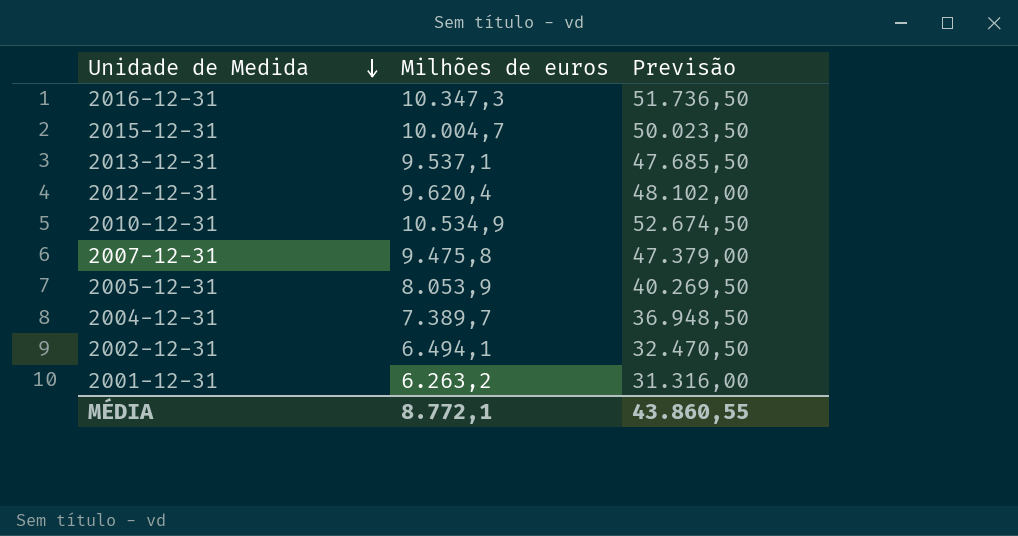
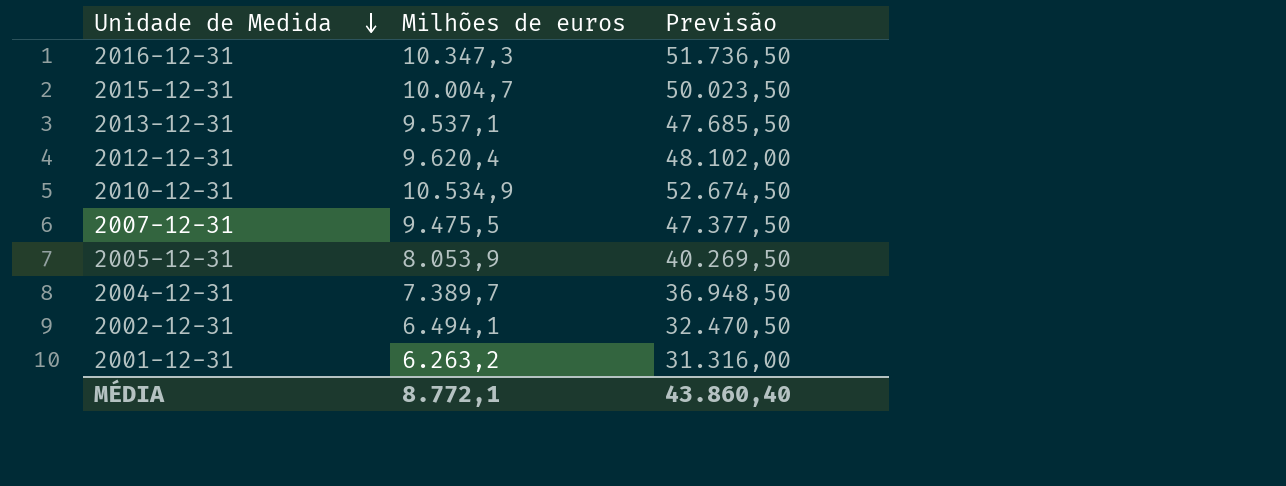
2007-12-31 | Milhões de euros: 9.475,8 -> 9.475,5
2007-12-31 | Previsão: 47.379,00 -> 47.377,50
MÉDIA | Previsão: 43.860,55 -> 43.860,40

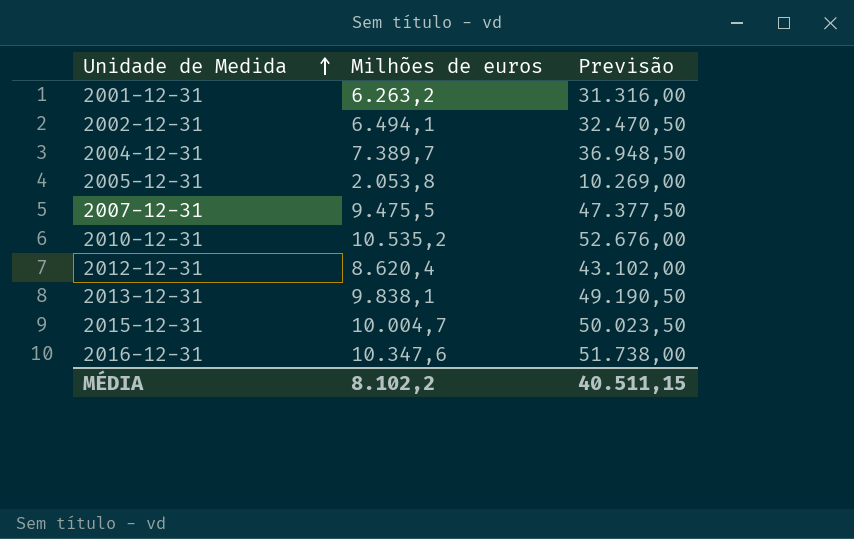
row order: Unidade de Medida descending -> Unidade de Medida ascending
2005-12-31 | Milhões de euros: 8.053,9 -> 2.053,8
2005-12-31 | Previsão: 40.269,50 -> 10.269,00
2010-12-31 | Milhões de euros: 10.534,9 -> 10.535,2
2010-12-31 | Previsão: 52.674,50 -> 52.676,00
2012-12-31 | Milhões de euros: 9.620,4 -> 8.620,4
2012-12-31 | Previsão: 48.102,00 -> 43.102,00
2013-12-31 | Milhões de euros: 9.537,1 -> 9.838,1
2013-12-31 | Previsão: 47.685,50 -> 49.190,50
2016-12-31 | Milhões de euros: 10.347,3 -> 10.347,6
2016-12-31 | Previsão: 51.736,50 -> 51.738,00
MÉDIA | Milhões de euros: 8.772,1 -> 8.102,2
MÉDIA | Previsão: 43.860,40 -> 40.511,15

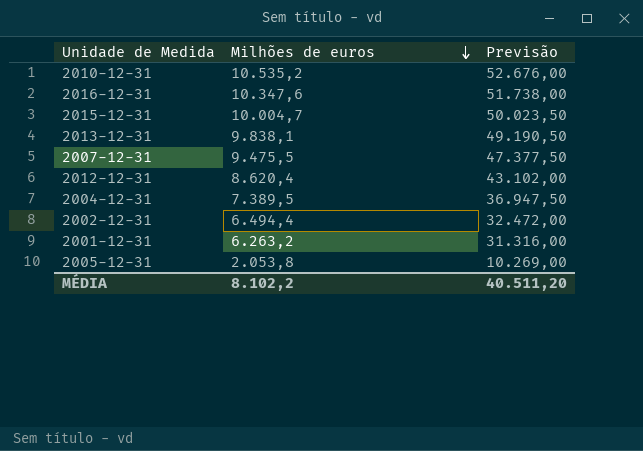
row order: Unidade de Medida ascending -> Milhões de euros descending
2004-12-31 | Milhões de euros: 7.389,7 -> 7.389,5
2004-12-31 | Previsão: 36.948,50 -> 36.947,50
2002-12-31 | Milhões de euros: 6.494,1 -> 6.494,4
2002-12-31 | Previsão: 32.470,50 -> 32.472,00
MÉDIA | Previsão: 40.511,15 -> 40.511,20

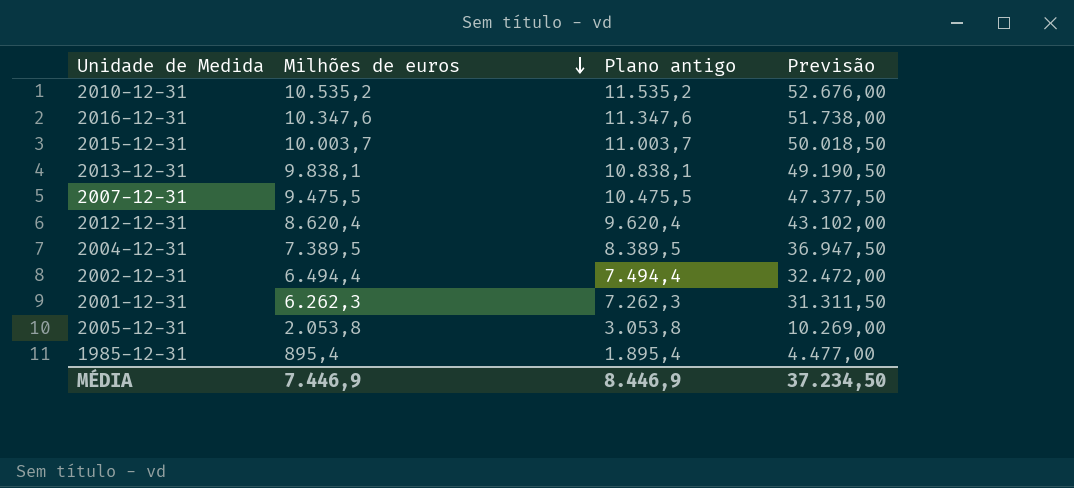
column Plano antigo | formula: none -> [Milhões de euros] + 1000
2015-12-31 | Milhões de euros: 10.004,7 -> 10.003,7
2015-12-31 | Previsão: 50.023,50 -> 50.018,50
2001-12-31 | Milhões de euros: 6.263,2 -> 6.262,3
2001-12-31 | Previsão: 31.316,00 -> 31.311,50
row 1985-12-31: none -> 895,4 | 1.895,4 | 4.477,00
MÉDIA | Milhões de euros: 8.102,2 -> 7.446,9
MÉDIA | Previsão: 40.511,20 -> 37.234,50

